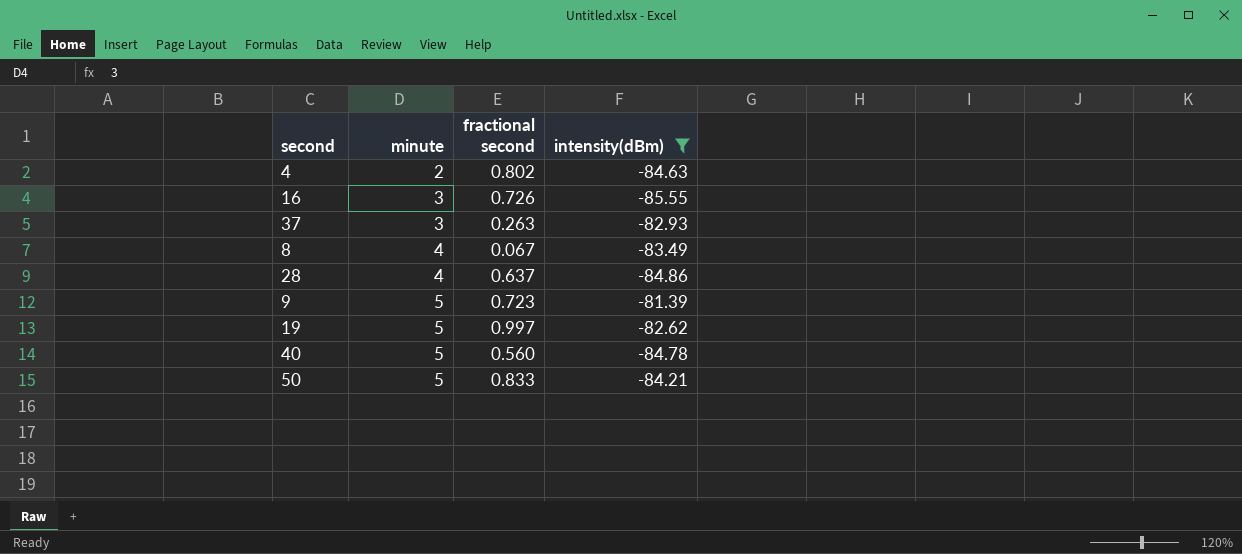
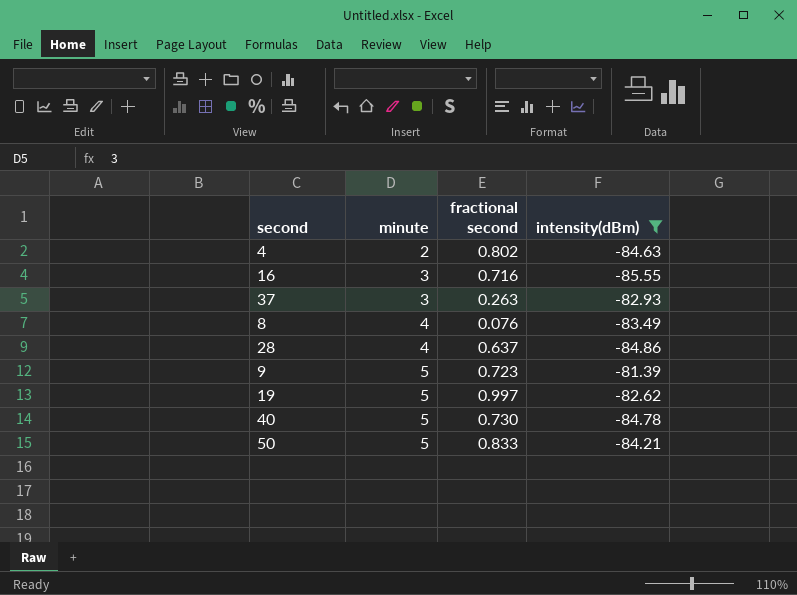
16 | fractional second: 0.726 -> 0.716
8 | fractional second: 0.067 -> 0.076
40 | fractional second: 0.560 -> 0.730

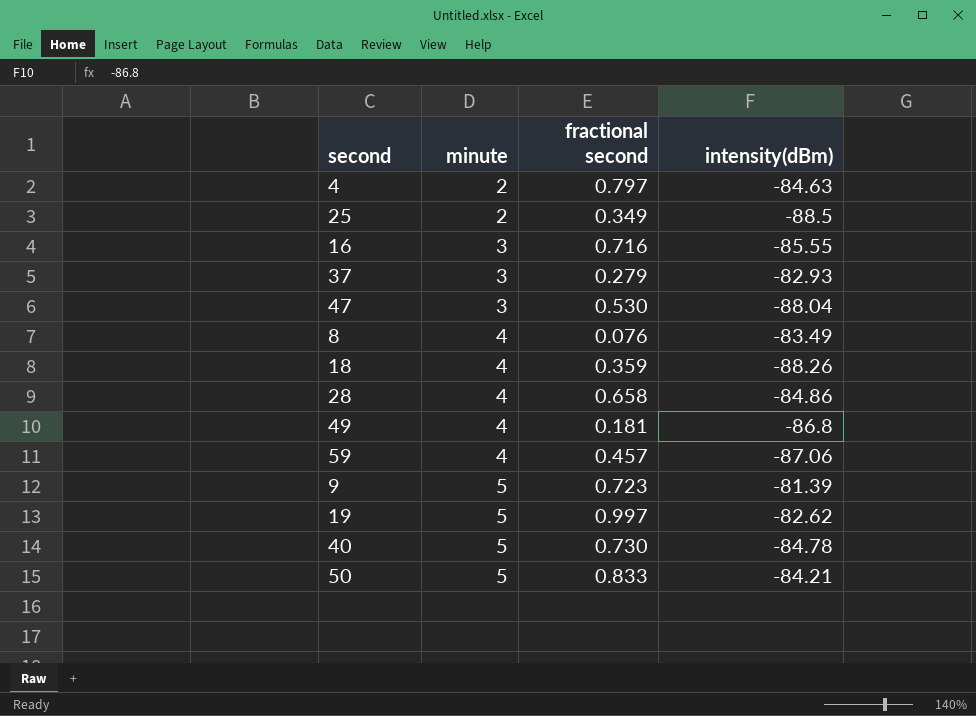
filter: intensity(dBm) >= -85.55 -> none
4 | fractional second: 0.802 -> 0.797
37 | fractional second: 0.263 -> 0.279
28 | fractional second: 0.637 -> 0.658

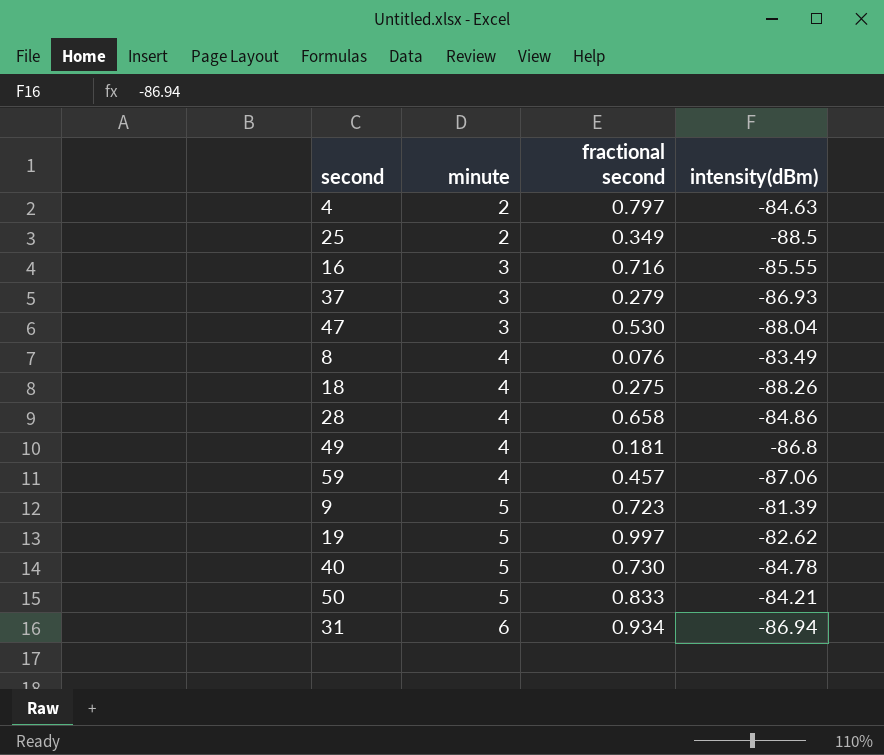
37 | intensity(dBm): -82.93 -> -86.93
18 | fractional second: 0.359 -> 0.275
row 31: none -> 6 | 0.934 | -86.94

